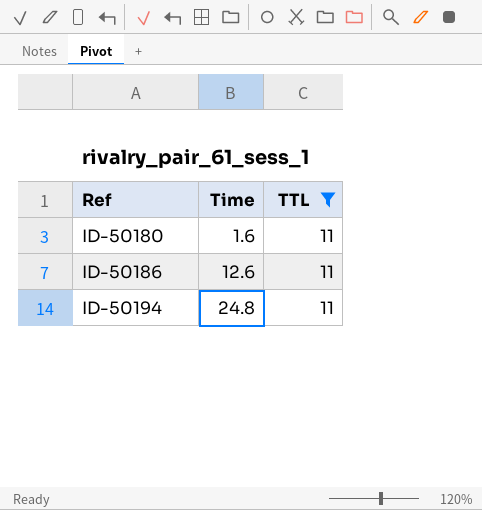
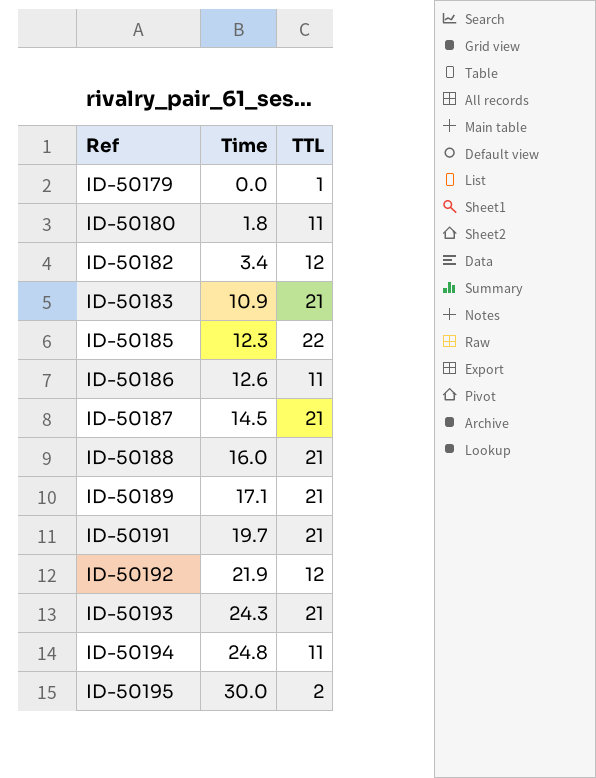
filter: TTL = 11 -> none
ID-50180 | Time: 1.6 -> 1.8

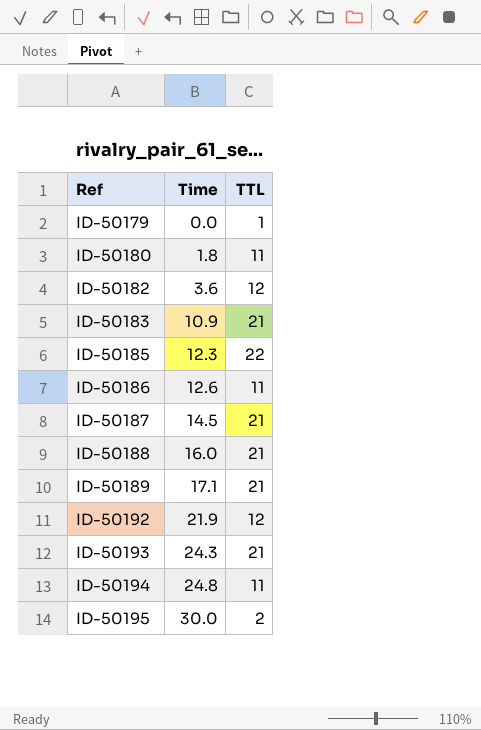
row ID-50191: 19.7 | 21 -> none
ID-50182 | Time: 3.4 -> 3.6

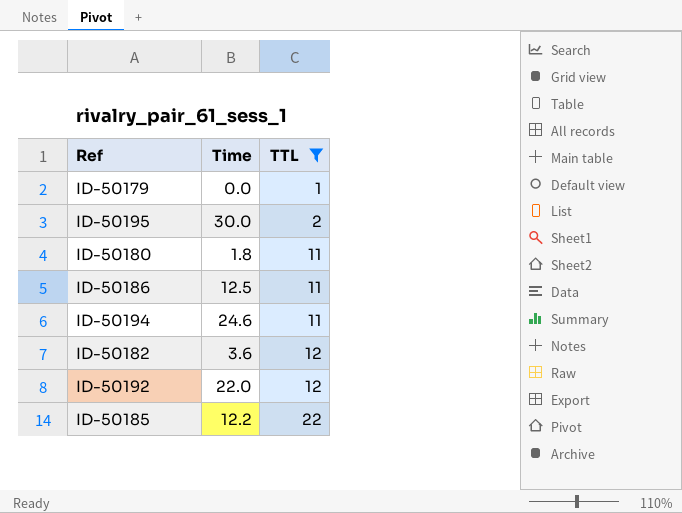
filter: none -> TTL != 21
row order: Ref ascending -> TTL ascending
ID-50186 | Time: 12.6 -> 12.5
ID-50194 | Time: 24.8 -> 24.6
ID-50192 | Time: 21.9 -> 22.0
ID-50185 | Time: 12.3 -> 12.2

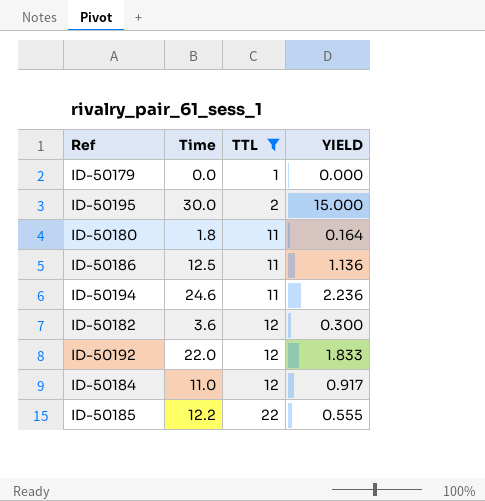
column YIELD | formula: none -> [Time] / [TTL]
row ID-50184: none -> 11.0 | 12 | 0.917

